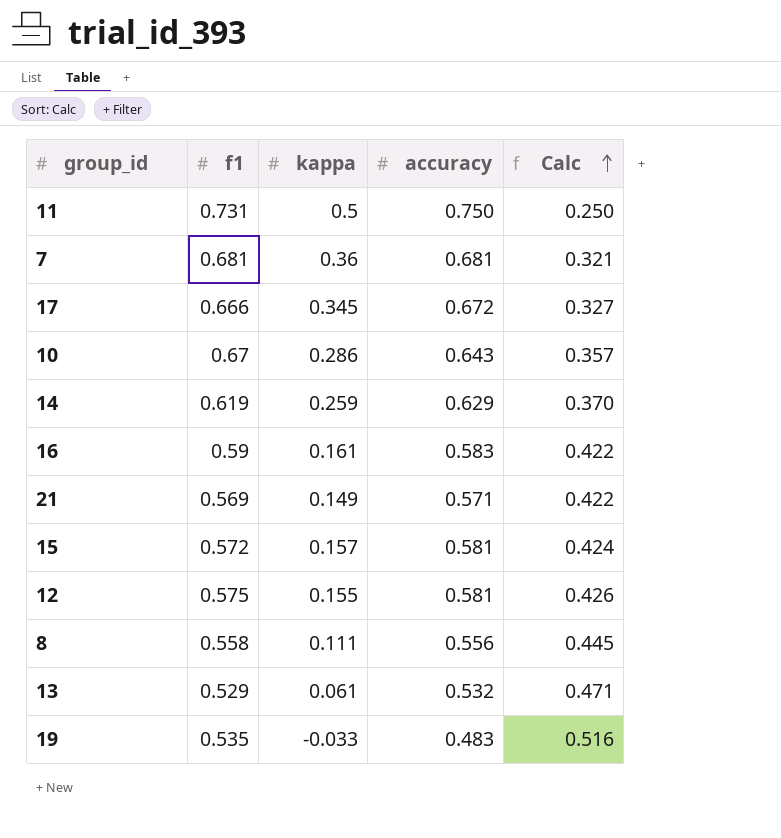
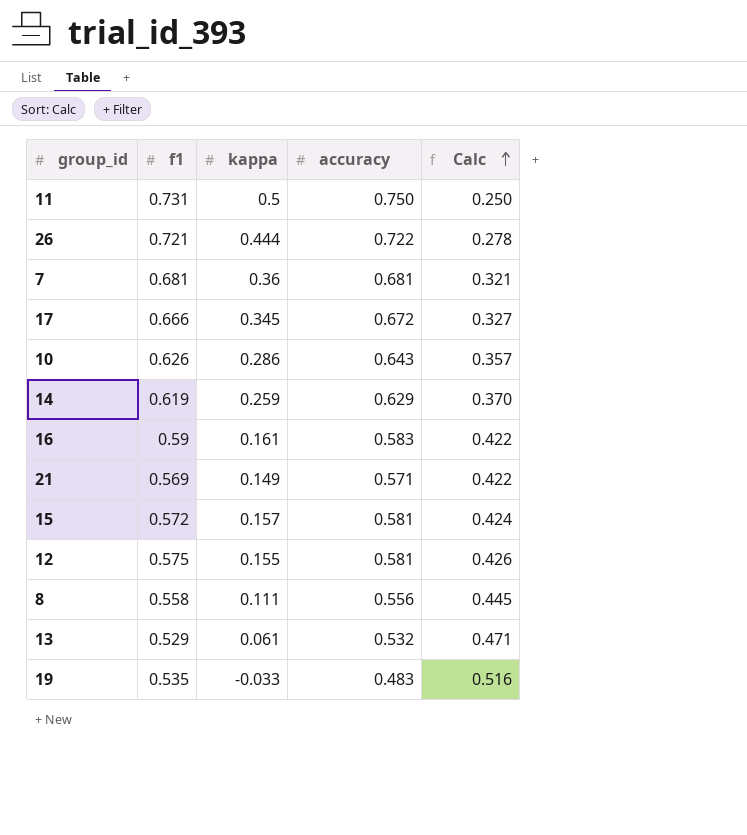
row 26: none -> 0.721 | 0.444 | 0.722 | 0.278
10 | f1: 0.67 -> 0.626

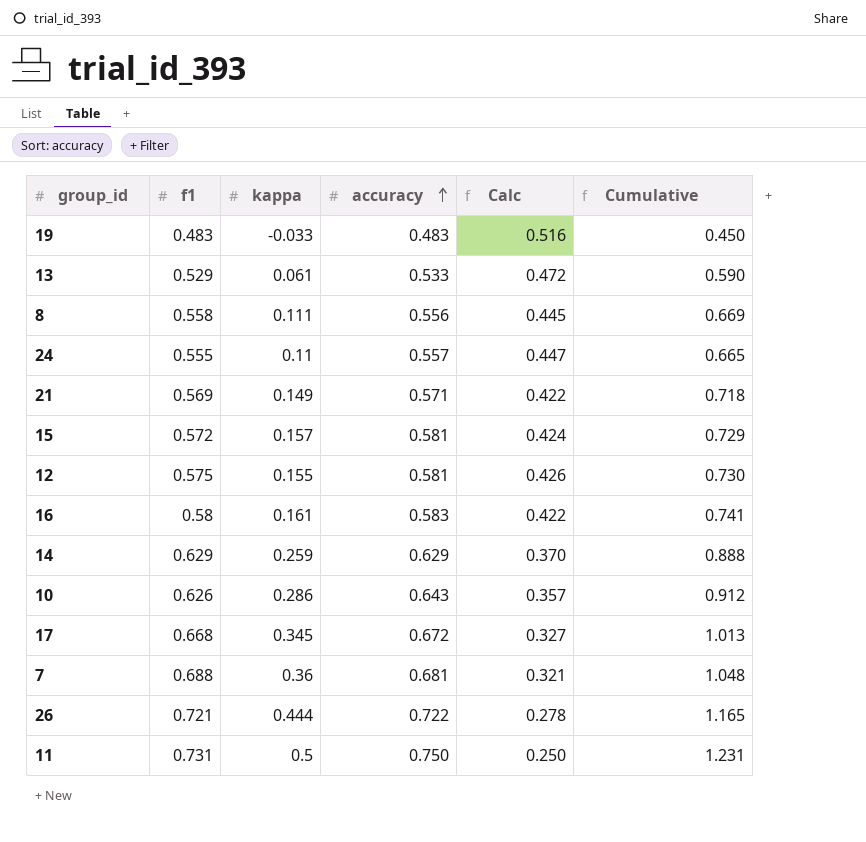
row order: Calc ascending -> accuracy ascending
column Cumulative | formula: none -> [f1] + [kappa]
19 | f1: 0.535 -> 0.483
13 | accuracy: 0.532 -> 0.533
13 | Calc: 0.471 -> 0.472
row 24: none -> 0.555 | 0.11 | 0.557 | 0.447 | 0.665
16 | f1: 0.59 -> 0.58
14 | f1: 0.619 -> 0.629
17 | f1: 0.666 -> 0.668
7 | f1: 0.681 -> 0.688

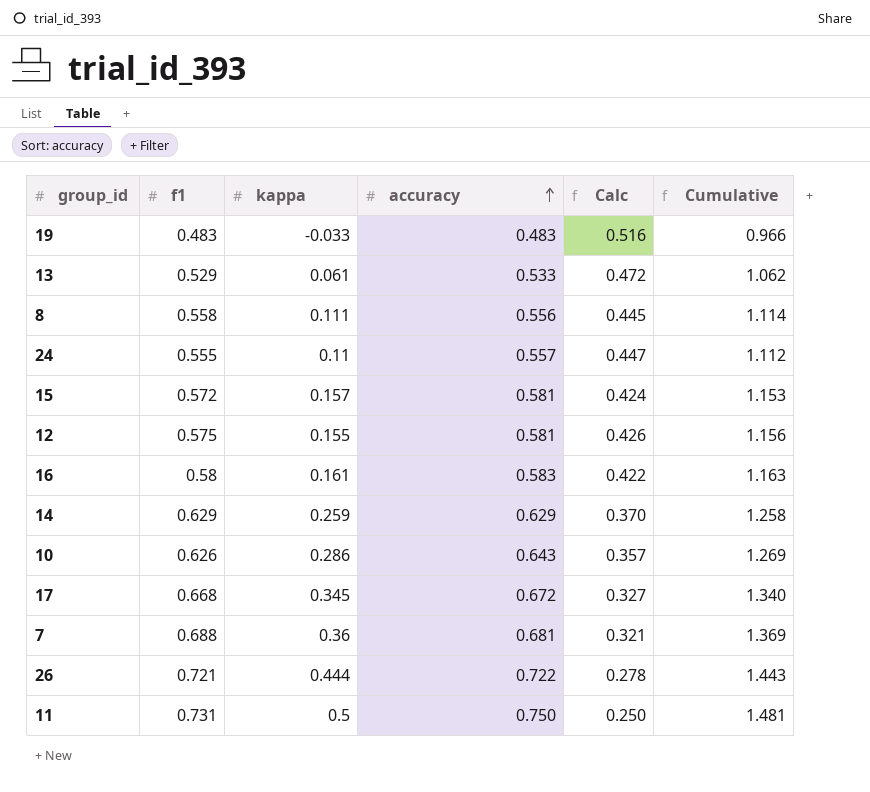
column Cumulative | formula: [f1] + [kappa] -> [f1] + [accuracy]
row 21: 0.569 | 0.149 | 0.571 | 0.422 | 0.718 -> none

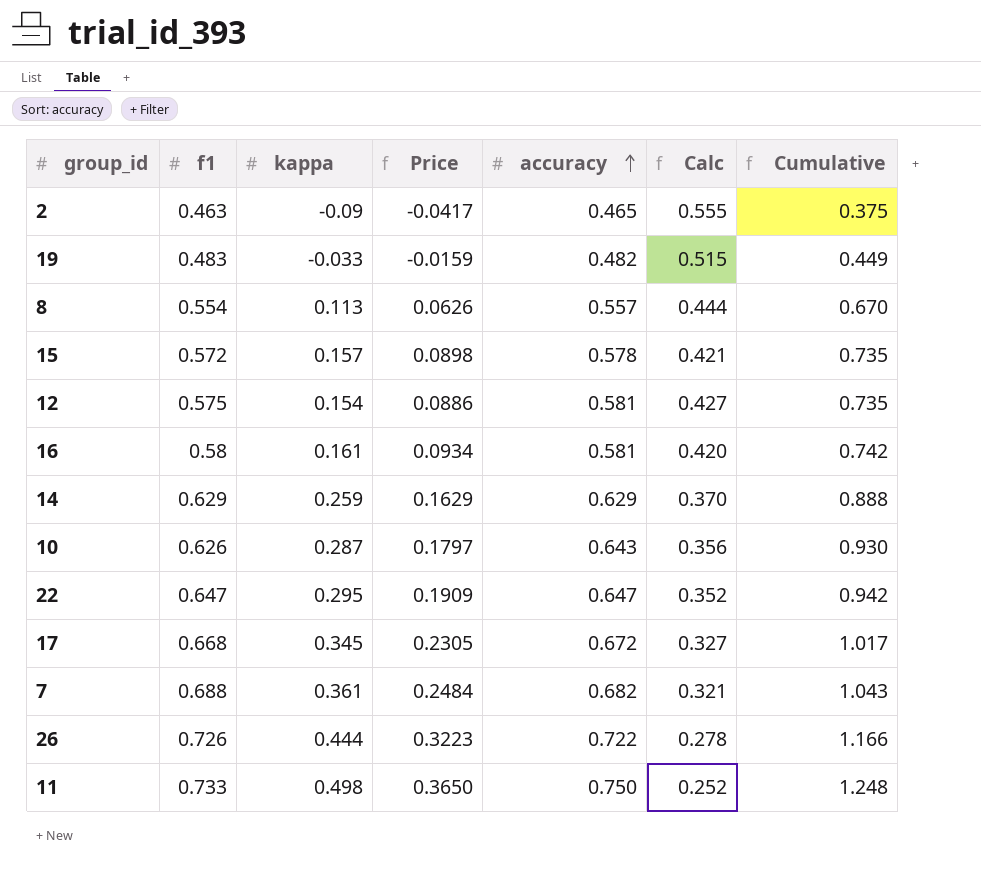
column Price | formula: none -> [f1] * [kappa]
column Cumulative | formula: [f1] + [accuracy] -> [kappa] + [accuracy]
row 13: 0.529 | 0.061 | 0.533 | 0.472 | 1.062 -> none
row 24: 0.555 | 0.11 | 0.557 | 0.447 | 1.112 -> none
row 2: none -> 0.463 | -0.09 | -0.0417 | 0.465 | 0.555 | 0.375
19 | accuracy: 0.483 -> 0.482
19 | Calc: 0.516 -> 0.515
8 | f1: 0.558 -> 0.554
8 | kappa: 0.111 -> 0.113
8 | accuracy: 0.556 -> 0.557
8 | Calc: 0.445 -> 0.444
15 | accuracy: 0.581 -> 0.578
15 | Calc: 0.424 -> 0.421
12 | kappa: 0.155 -> 0.154
12 | Calc: 0.426 -> 0.427
16 | accuracy: 0.583 -> 0.581
16 | Calc: 0.422 -> 0.420
10 | kappa: 0.286 -> 0.287
10 | Calc: 0.357 -> 0.356
row 22: none -> 0.647 | 0.295 | 0.1909 | 0.647 | 0.352 | 0.942
7 | kappa: 0.36 -> 0.361
7 | accuracy: 0.681 -> 0.682
26 | f1: 0.721 -> 0.726
11 | f1: 0.731 -> 0.733
11 | kappa: 0.5 -> 0.498
11 | Calc: 0.250 -> 0.252

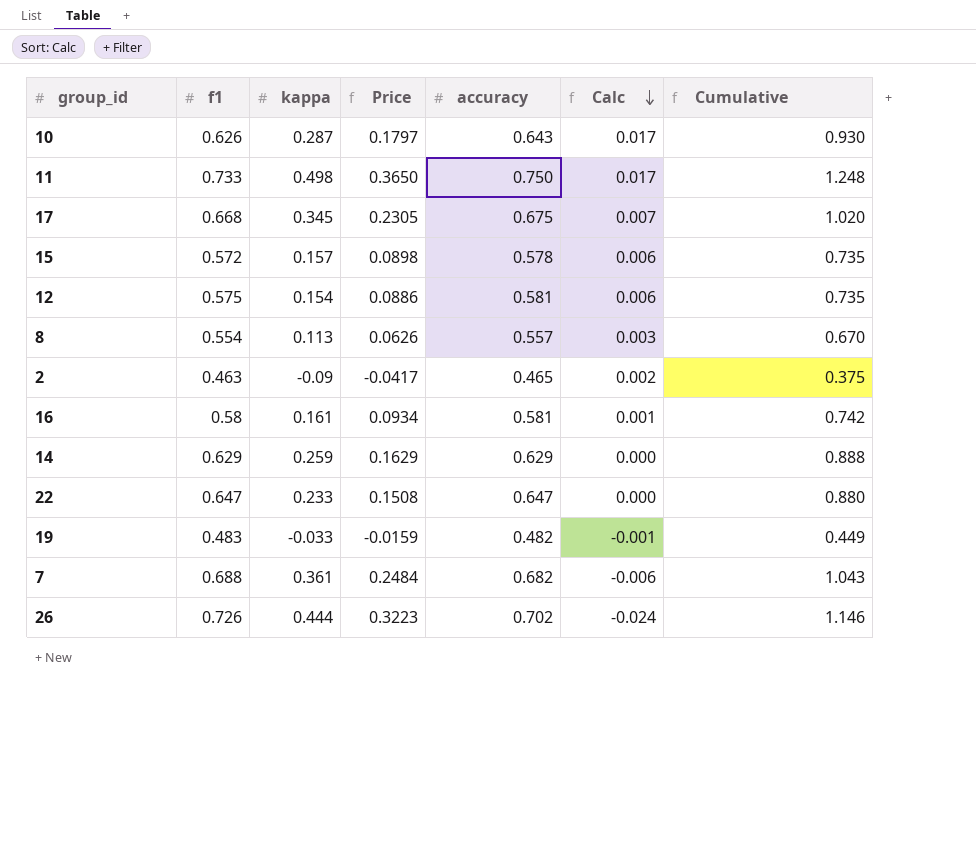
row order: accuracy ascending -> Calc descending
column Calc | formula: [accuracy] - [kappa] -> [accuracy] - [f1]
17 | accuracy: 0.672 -> 0.675
17 | Cumulative: 1.017 -> 1.020
22 | kappa: 0.295 -> 0.233
22 | Price: 0.1909 -> 0.1508
22 | Cumulative: 0.942 -> 0.880
26 | accuracy: 0.722 -> 0.702
26 | Cumulative: 1.166 -> 1.146

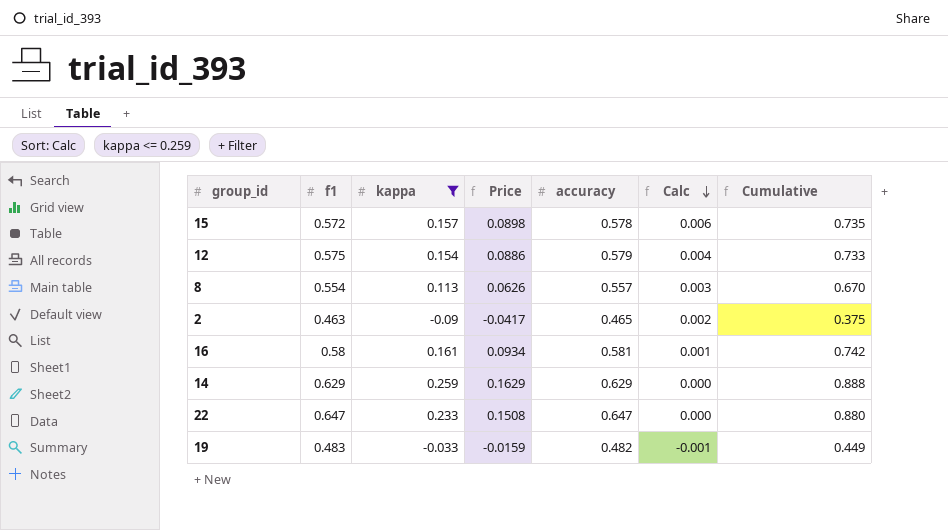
filter: none -> kappa <= 0.259
12 | accuracy: 0.581 -> 0.579
12 | Calc: 0.006 -> 0.004
12 | Cumulative: 0.735 -> 0.733

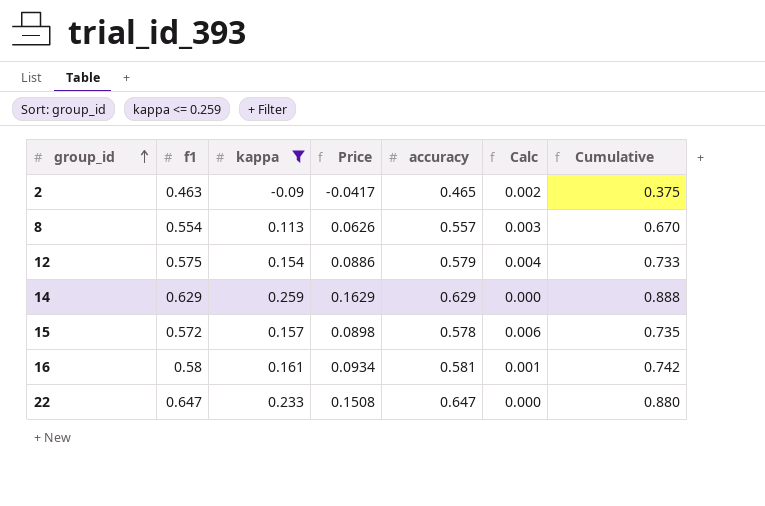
row order: Calc descending -> group_id ascending
row 19: 0.483 | -0.033 | -0.0159 | 0.482 | -0.001 | 0.449 -> none

